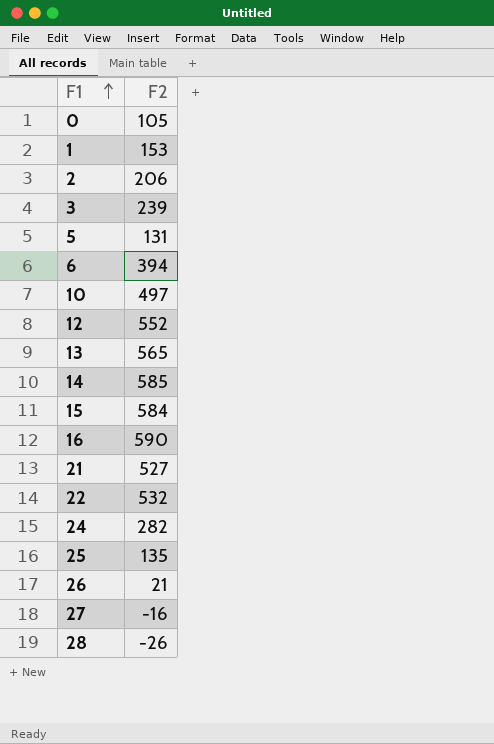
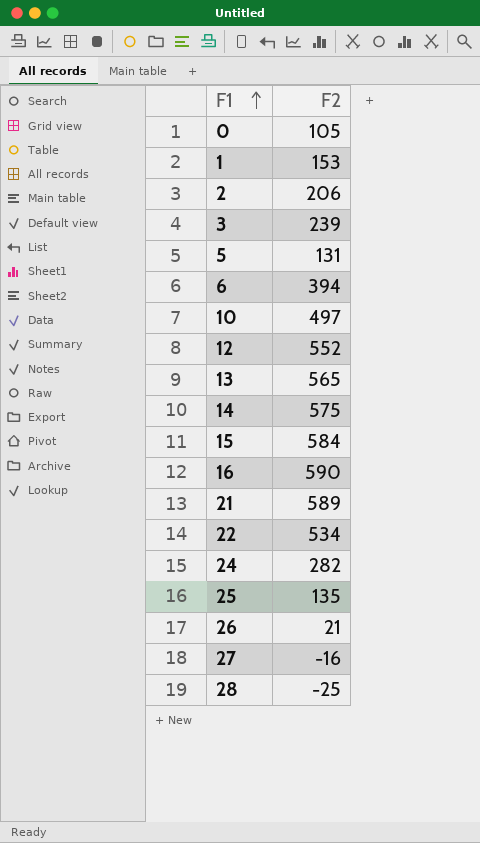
14 | F2: 585 -> 575
21 | F2: 527 -> 589
22 | F2: 532 -> 534
28 | F2: -26 -> -25

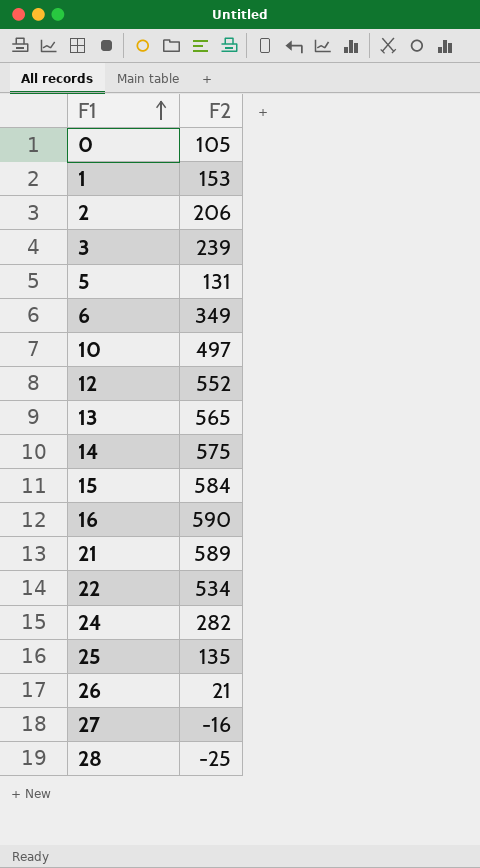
6 | F2: 394 -> 349

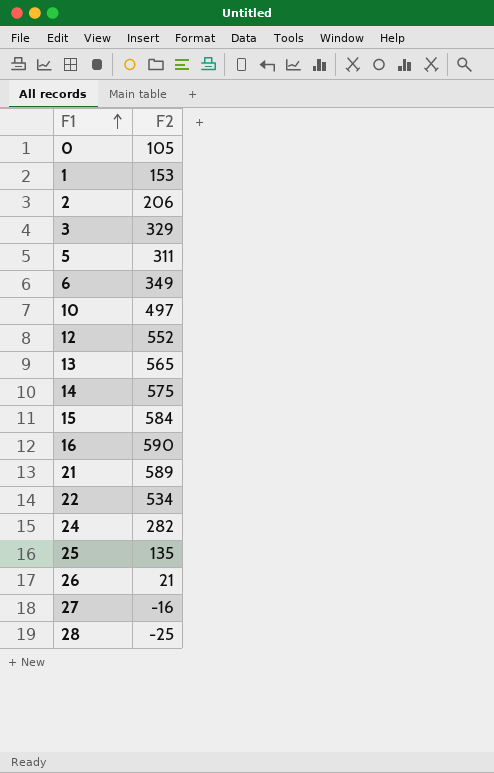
3 | F2: 239 -> 329
5 | F2: 131 -> 311

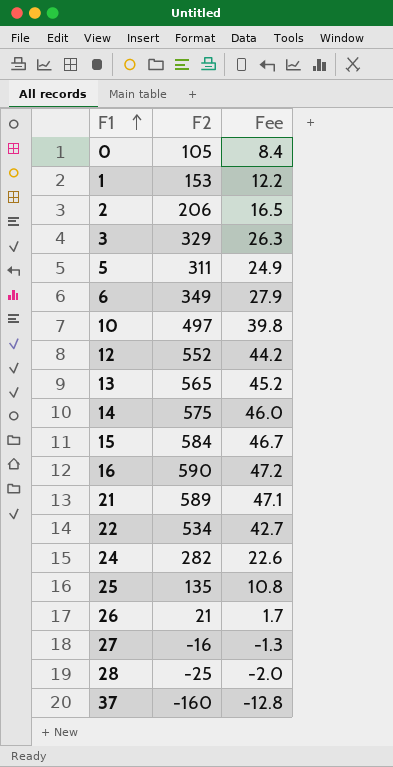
column Fee | formula: none -> [F2] * 0.08
row 37: none -> -160 | -12.8

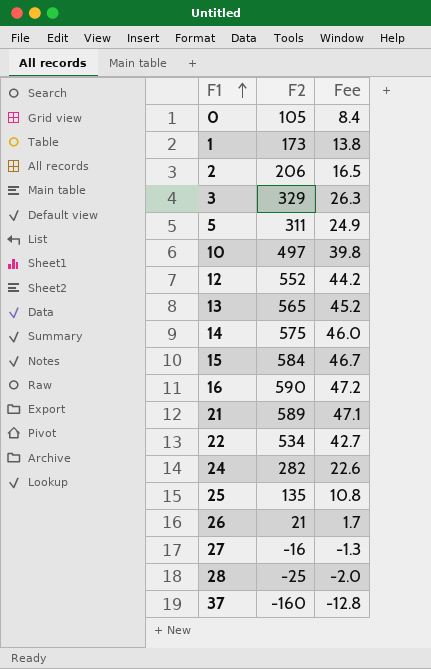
row 6: 349 | 27.9 -> none
1 | F2: 153 -> 173
1 | Fee: 12.2 -> 13.8

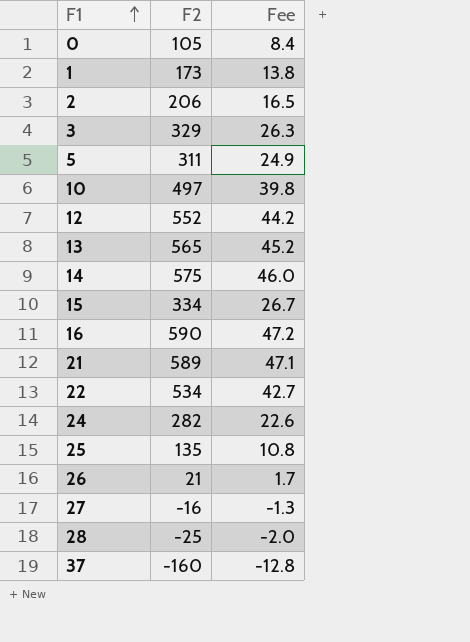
15 | F2: 584 -> 334
15 | Fee: 46.7 -> 26.7

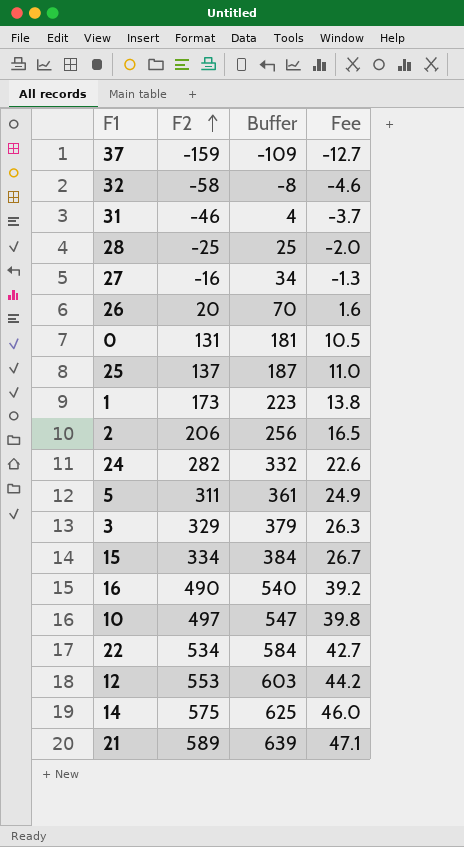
row order: F1 ascending -> F2 ascending
column Buffer | formula: none -> [F2] + 50
row 13: 565 | 45.2 -> none
37 | F2: -160 -> -159
37 | Fee: -12.8 -> -12.7
row 32: none -> -58 | -8 | -4.6
row 31: none -> -46 | 4 | -3.7
26 | F2: 21 -> 20
26 | Fee: 1.7 -> 1.6
0 | F2: 105 -> 131
0 | Fee: 8.4 -> 10.5
25 | F2: 135 -> 137
25 | Fee: 10.8 -> 11.0
16 | F2: 590 -> 490
16 | Fee: 47.2 -> 39.2
12 | F2: 552 -> 553

